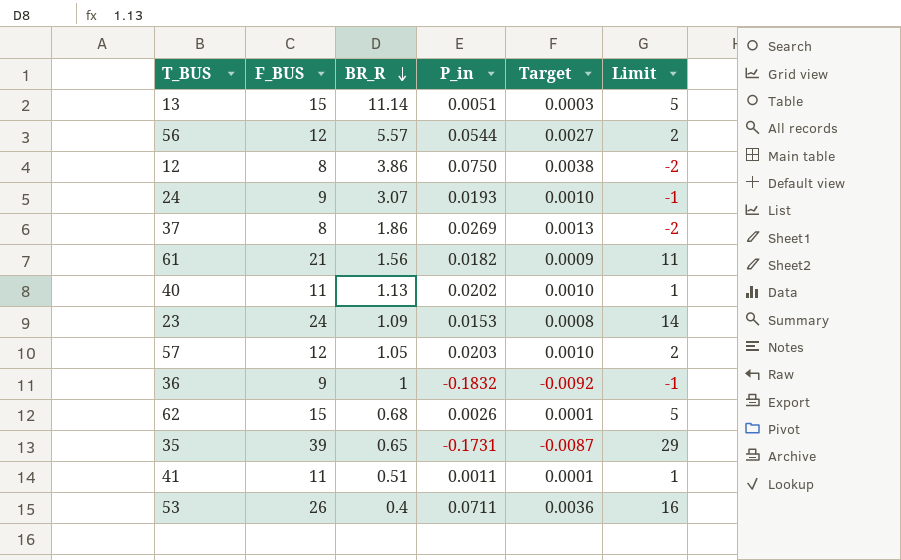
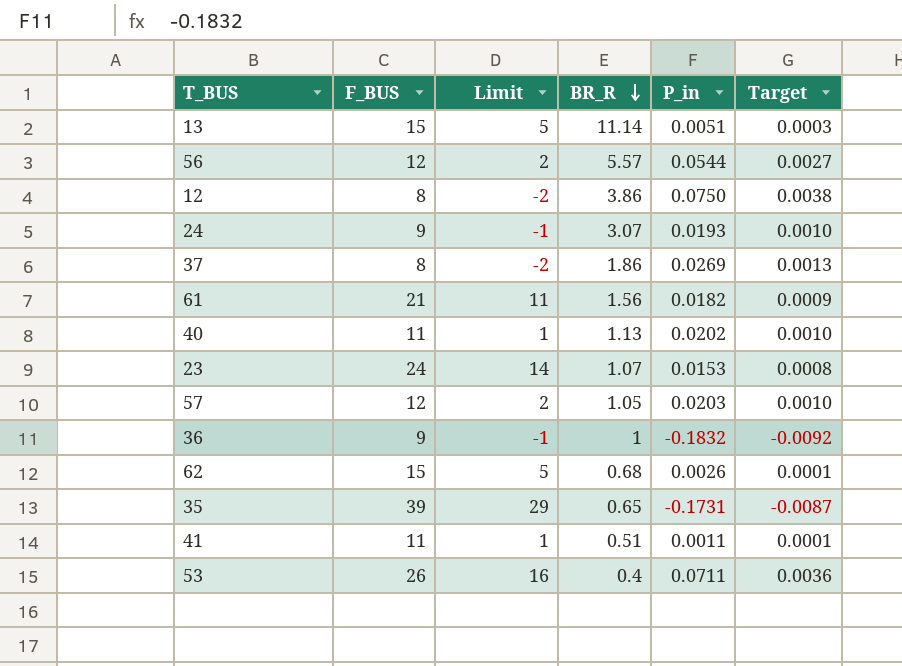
column Limit | position: 6 -> 3
23 | BR_R: 1.09 -> 1.07

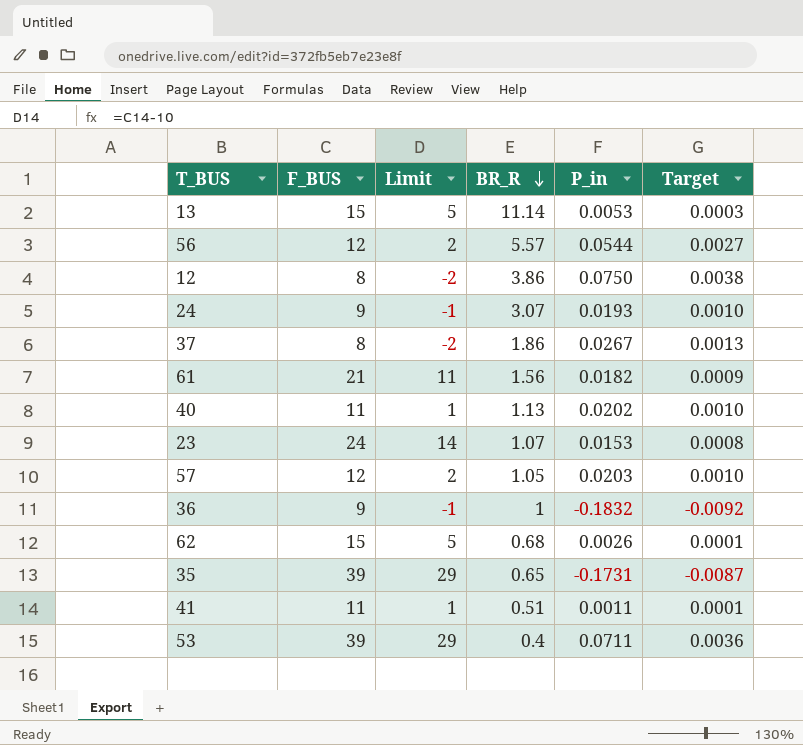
13 | P_in: 0.0051 -> 0.0053
37 | P_in: 0.0269 -> 0.0267
53 | F_BUS: 26 -> 39
53 | Limit: 16 -> 29

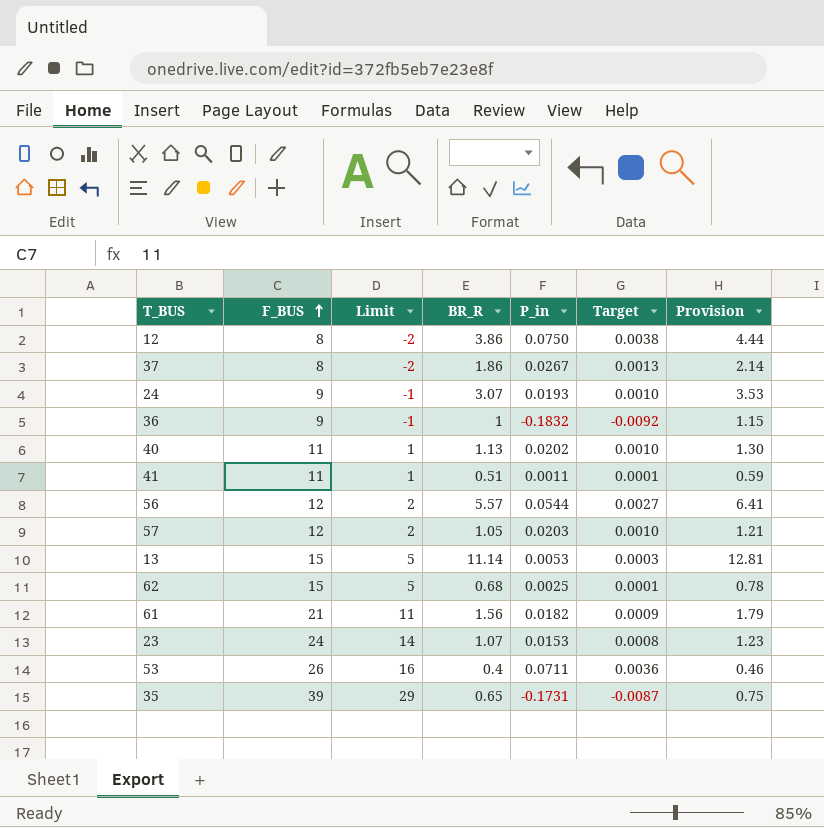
row order: BR_R descending -> F_BUS ascending
column Provision | formula: none -> [BR_R] * 1.15
62 | P_in: 0.0026 -> 0.0025
53 | F_BUS: 39 -> 26
53 | Limit: 29 -> 16

